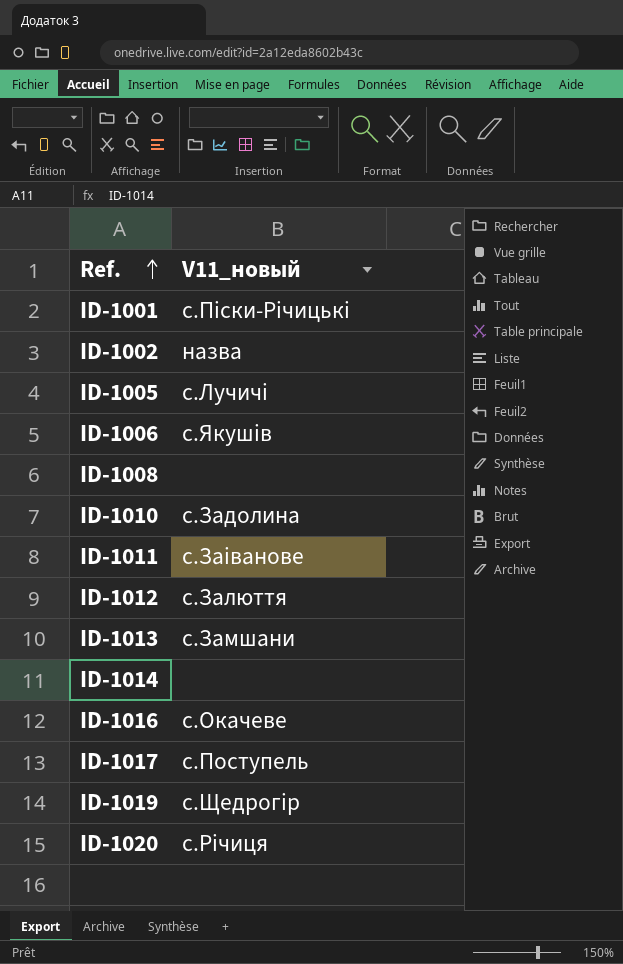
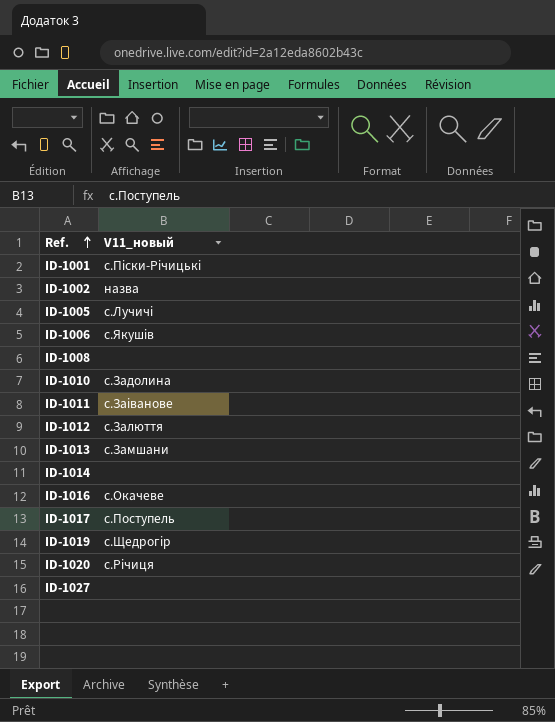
row ID-1027: none -> none

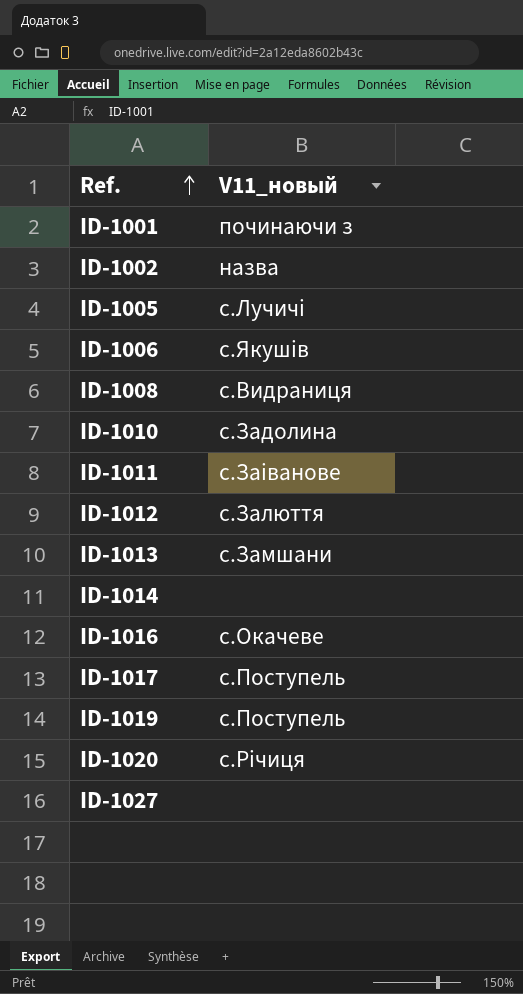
ID-1001 | V11_новый: с.Піски-Річицькі -> починаючи з
ID-1008 | V11_новый: none -> с.Видраниця
ID-1019 | V11_новый: с.Щедрогір -> с.Поступель

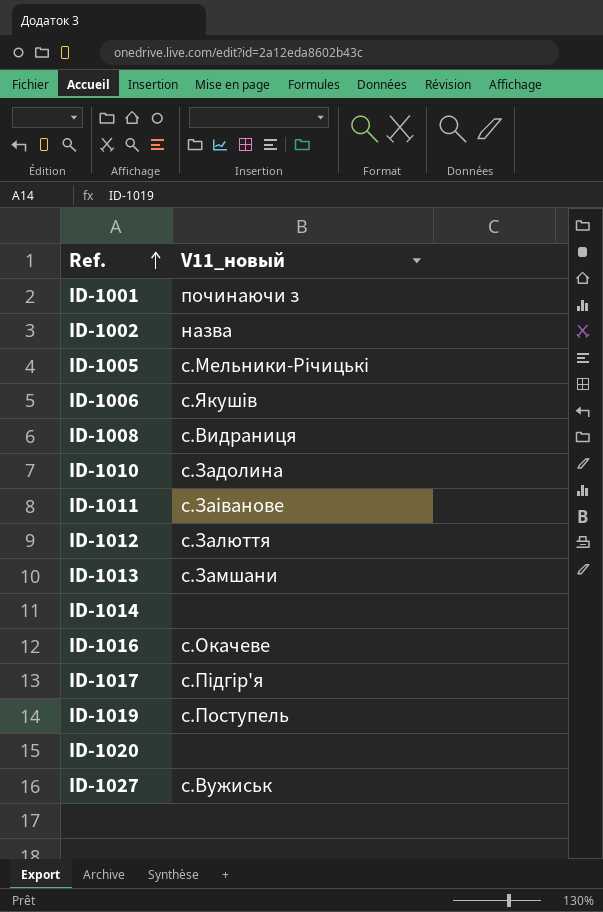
ID-1005 | V11_новый: с.Лучичі -> с.Мельники-Річицькі
ID-1017 | V11_новый: с.Поступель -> с.Підгір'я
ID-1020 | V11_новый: с.Річиця -> none
ID-1027 | V11_новый: none -> с.Вужиськ

